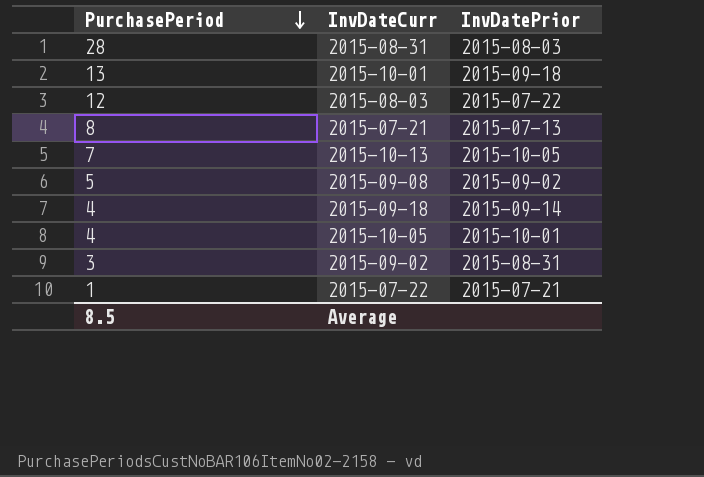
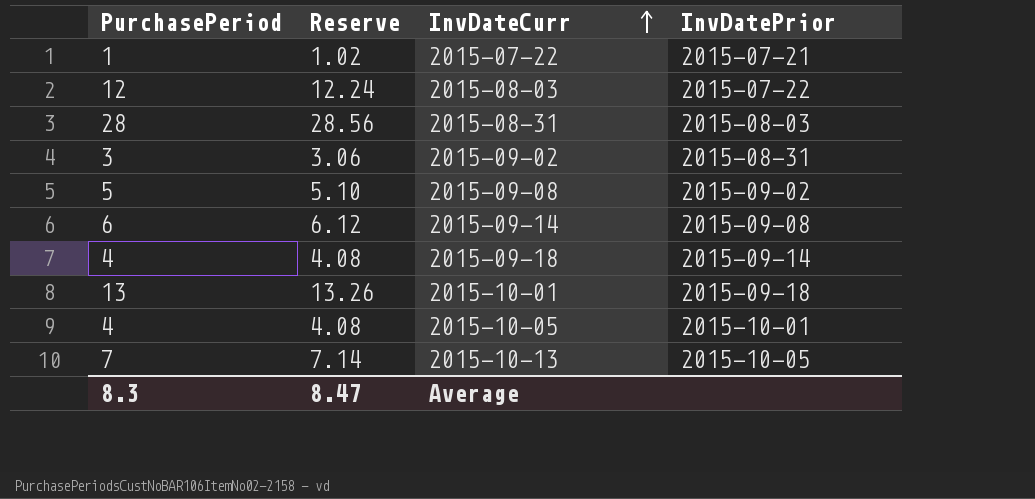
row order: PurchasePeriod descending -> InvDateCurr ascending
column Reserve | formula: none -> [PurchasePeriod] * 1.02
row 2015-07-21: 8 | 2015-07-13 -> none
row 2015-09-14: none -> 6 | 6.12 | 2015-09-08
Average | PurchasePeriod: 8.5 -> 8.3

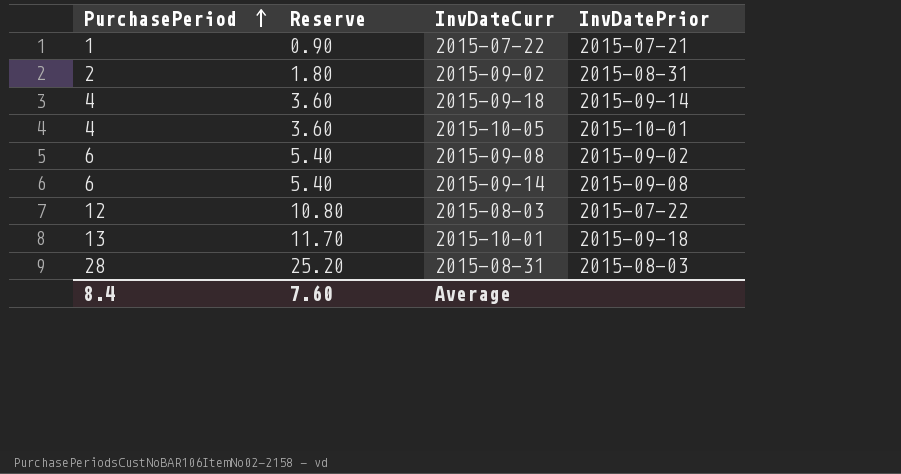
row order: InvDateCurr ascending -> PurchasePeriod ascending
column Reserve | formula: [PurchasePeriod] * 1.02 -> [PurchasePeriod] * 0.9
row 2015-10-13: 7 | 7.14 | 2015-10-05 -> none
2015-09-02 | PurchasePeriod: 3 -> 2
2015-09-08 | PurchasePeriod: 5 -> 6
Average | PurchasePeriod: 8.3 -> 8.4
Average | Reserve: 8.47 -> 7.60

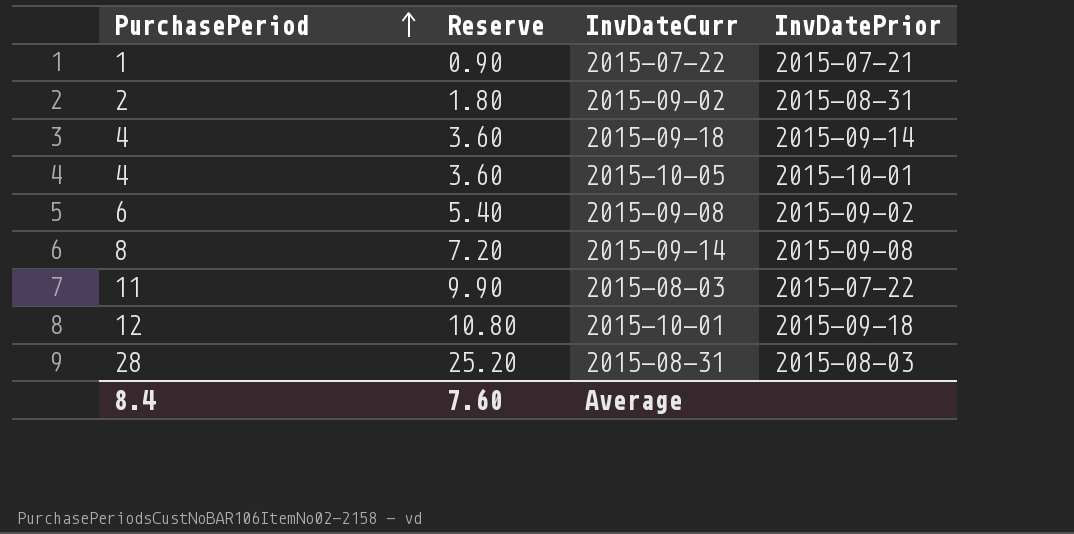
2015-09-14 | PurchasePeriod: 6 -> 8
2015-09-14 | Reserve: 5.40 -> 7.20
2015-08-03 | PurchasePeriod: 12 -> 11
2015-08-03 | Reserve: 10.80 -> 9.90
2015-10-01 | PurchasePeriod: 13 -> 12
2015-10-01 | Reserve: 11.70 -> 10.80

